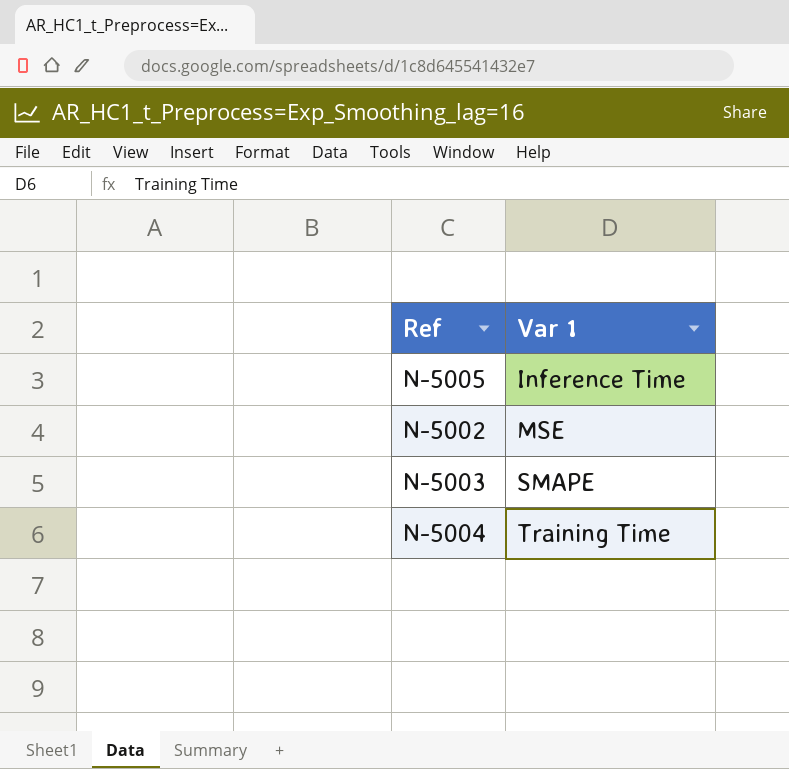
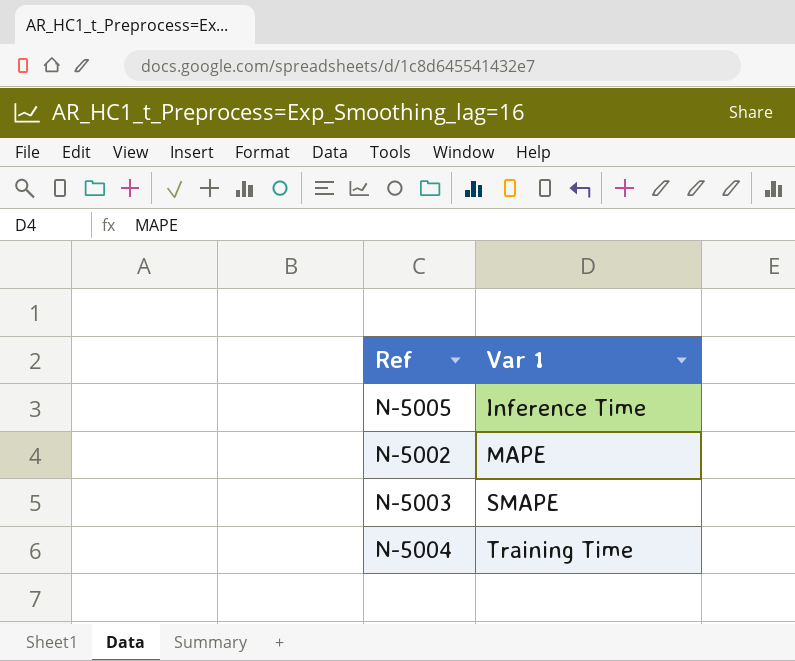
N-5002 | Var 1: MSE -> MAPE

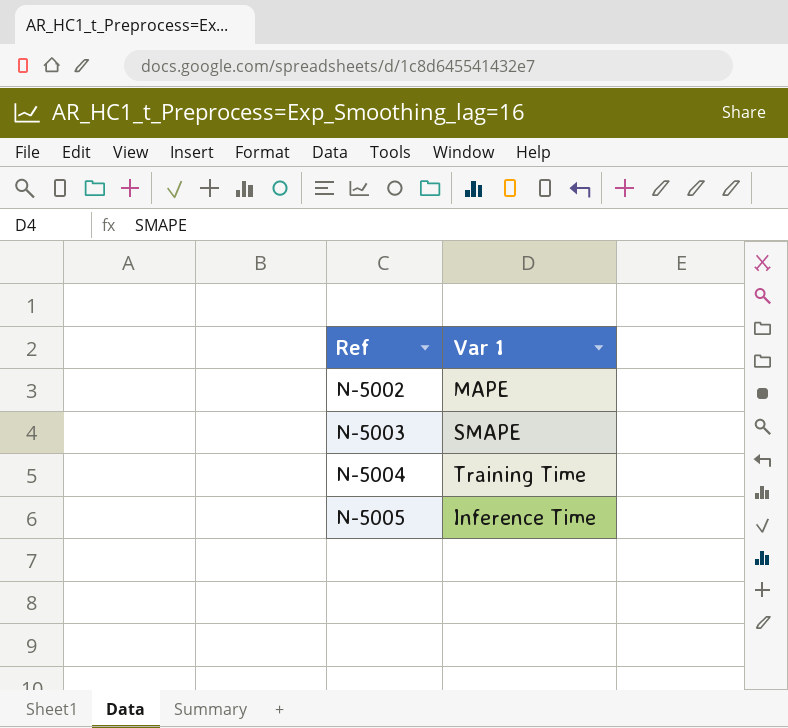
row order: Var 1 ascending -> Ref ascending

